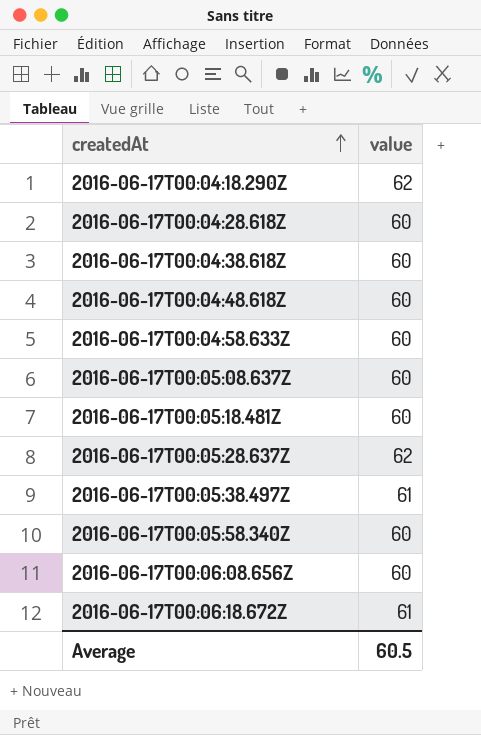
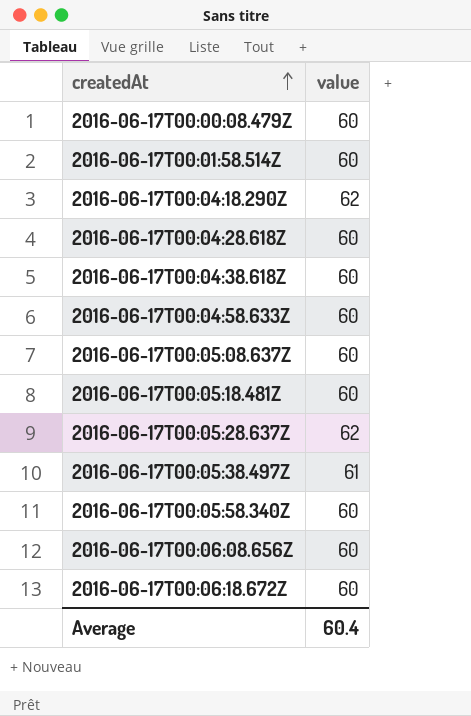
row 2016-06-17T00:04:48.618Z: 60 -> none
row 2016-06-17T00:00:08.479Z: none -> 60
row 2016-06-17T00:01:58.514Z: none -> 60
2016-06-17T00:06:18.672Z | value: 61 -> 60
Average | value: 60.5 -> 60.4

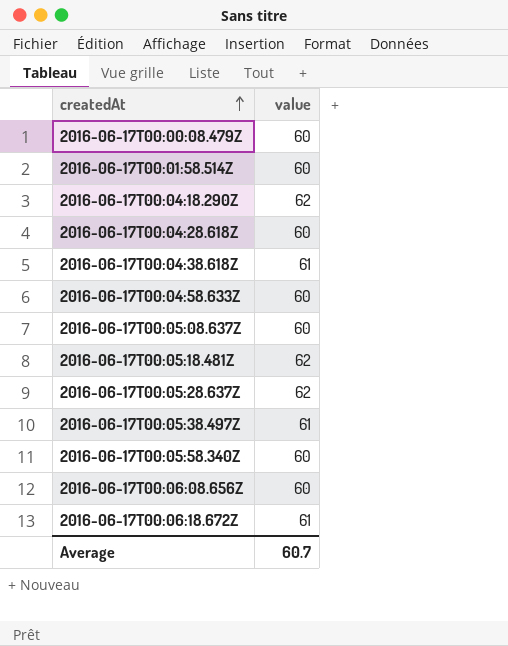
2016-06-17T00:04:38.618Z | value: 60 -> 61
2016-06-17T00:05:18.481Z | value: 60 -> 62
2016-06-17T00:06:18.672Z | value: 60 -> 61
Average | value: 60.4 -> 60.7

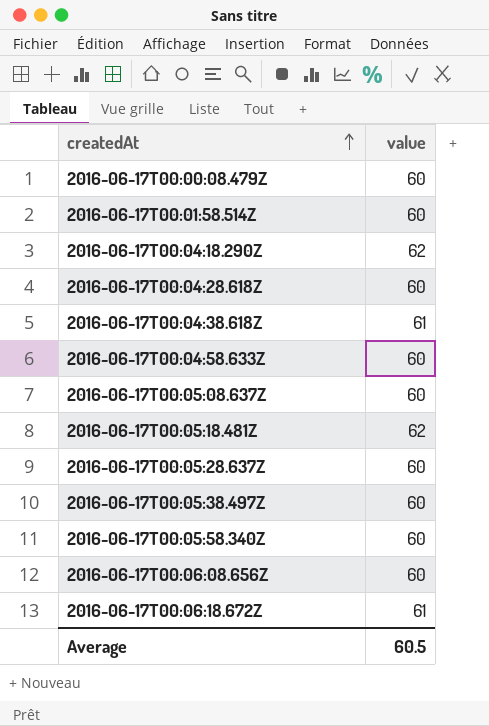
2016-06-17T00:05:28.637Z | value: 62 -> 60
2016-06-17T00:05:38.497Z | value: 61 -> 60
Average | value: 60.7 -> 60.5

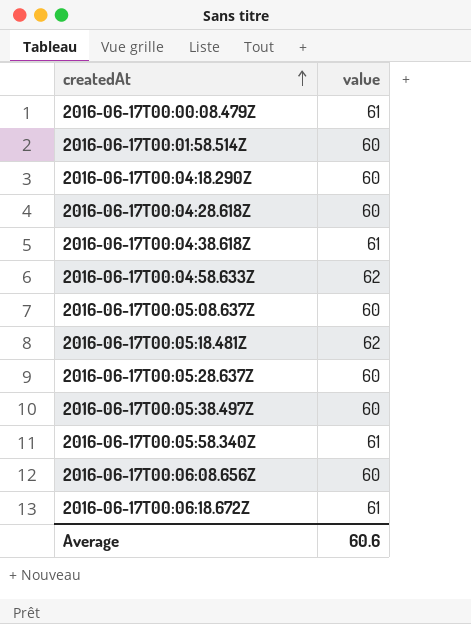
2016-06-17T00:00:08.479Z | value: 60 -> 61
2016-06-17T00:04:18.290Z | value: 62 -> 60
2016-06-17T00:04:58.633Z | value: 60 -> 62
2016-06-17T00:05:58.340Z | value: 60 -> 61
Average | value: 60.5 -> 60.6

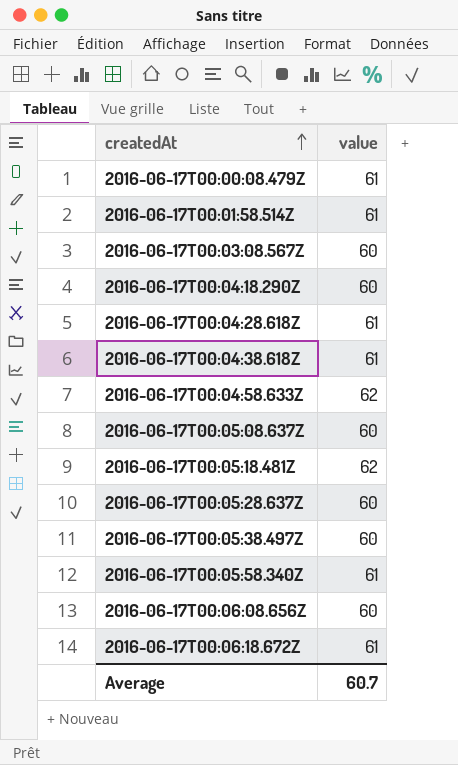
2016-06-17T00:01:58.514Z | value: 60 -> 61
row 2016-06-17T00:03:08.567Z: none -> 60
2016-06-17T00:04:28.618Z | value: 60 -> 61
Average | value: 60.6 -> 60.7

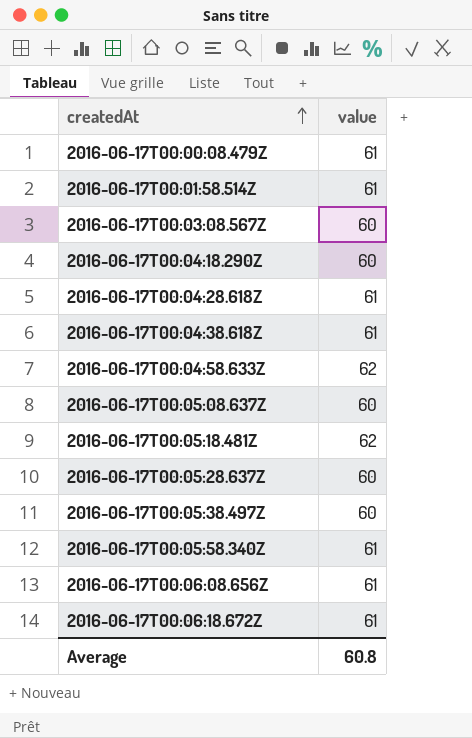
2016-06-17T00:06:08.656Z | value: 60 -> 61
Average | value: 60.7 -> 60.8

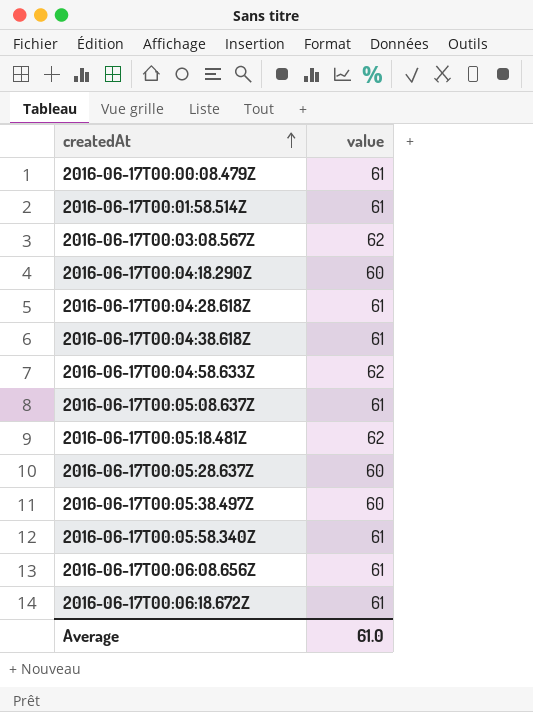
2016-06-17T00:03:08.567Z | value: 60 -> 62
2016-06-17T00:05:08.637Z | value: 60 -> 61
Average | value: 60.8 -> 61.0

